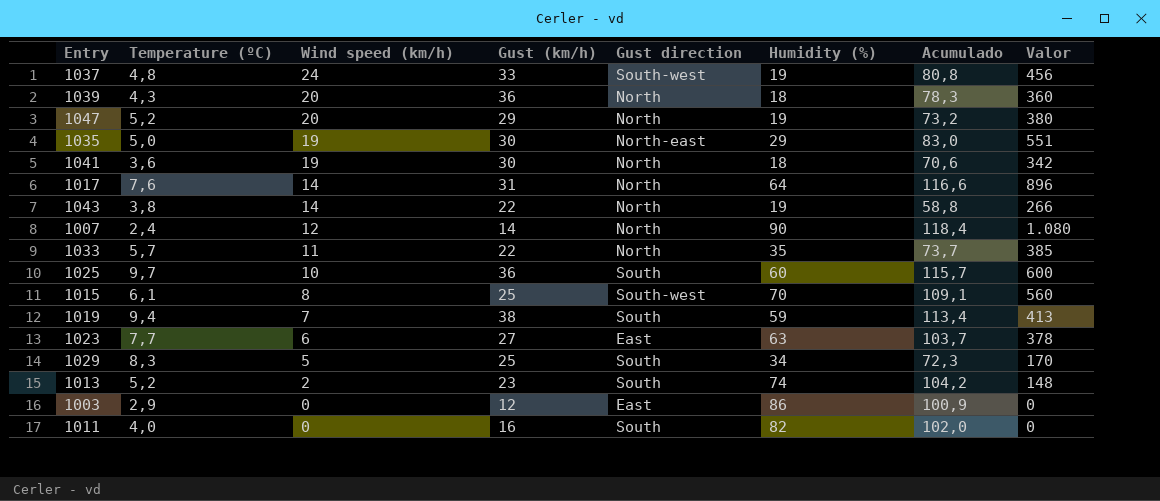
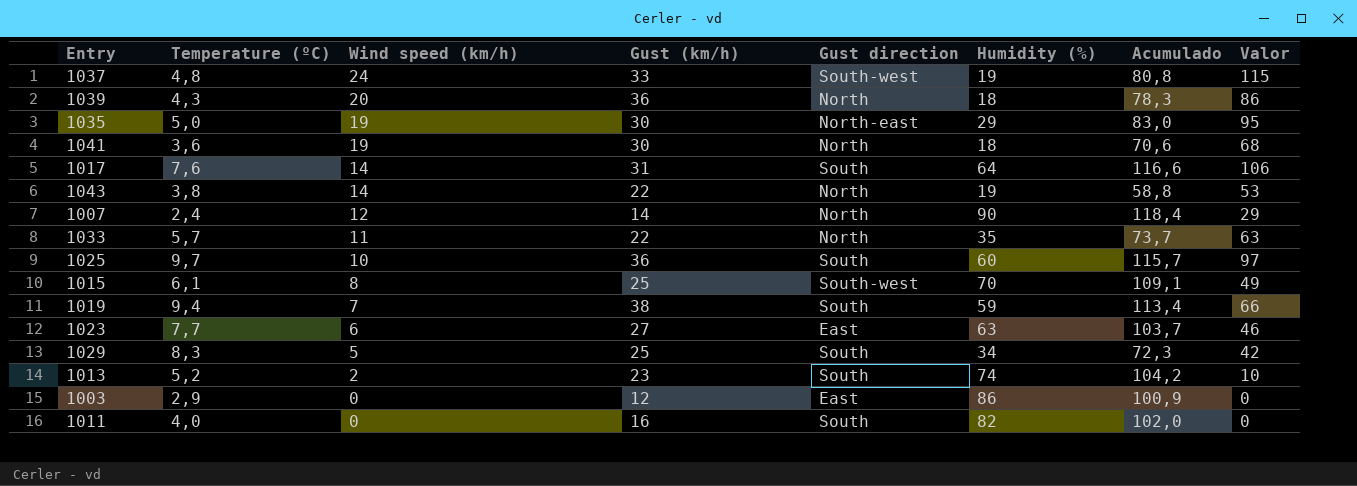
column Valor | formula: [Wind speed (km/h)] * [Humidity (%)] -> [Temperature (ºC)] * [Wind speed (km/h)]
row 1047: 5,2 | 20 | 29 | North | 19 | 73,2 | 380 -> none
1017 | Gust direction: North -> South

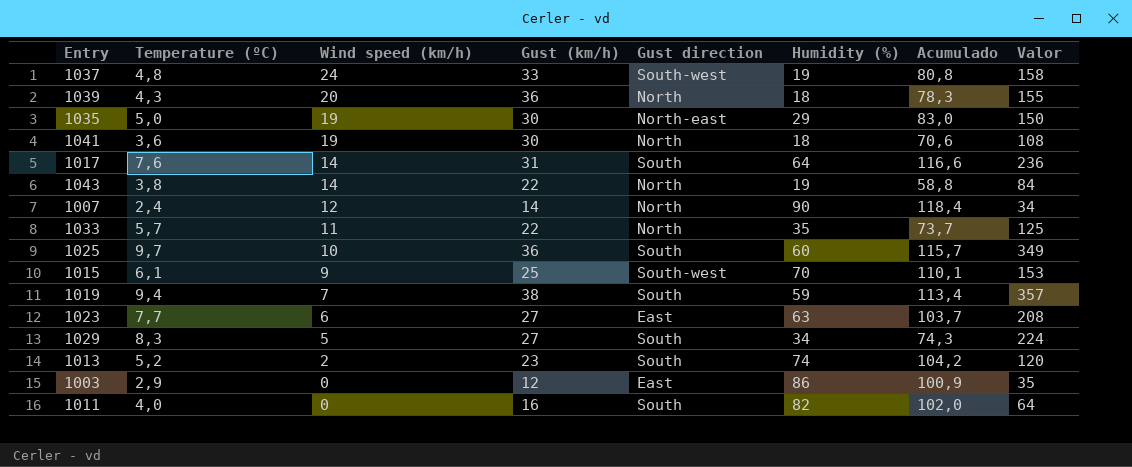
column Valor | formula: [Temperature (ºC)] * [Wind speed (km/h)] -> [Temperature (ºC)] * [Gust (km/h)]
1015 | Wind speed (km/h): 8 -> 9
1015 | Acumulado: 109,1 -> 110,1
1029 | Gust (km/h): 25 -> 27
1029 | Acumulado: 72,3 -> 74,3

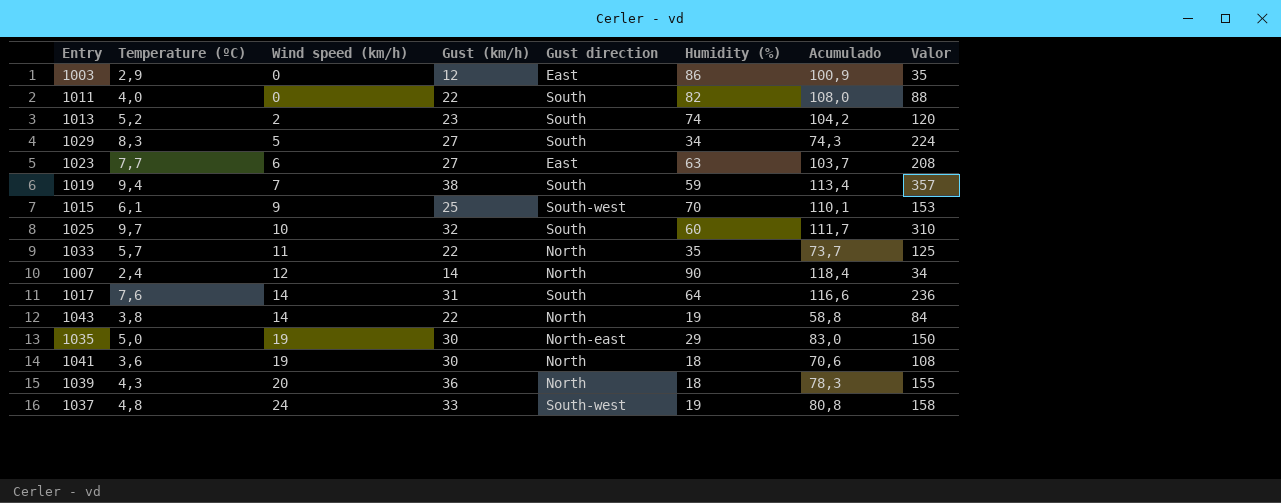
row order: Wind speed (km/h) descending -> Wind speed (km/h) ascending
1011 | Gust (km/h): 16 -> 22
1011 | Acumulado: 102,0 -> 108,0
1011 | Valor: 64 -> 88
1025 | Gust (km/h): 36 -> 32
1025 | Acumulado: 115,7 -> 111,7
1025 | Valor: 349 -> 310

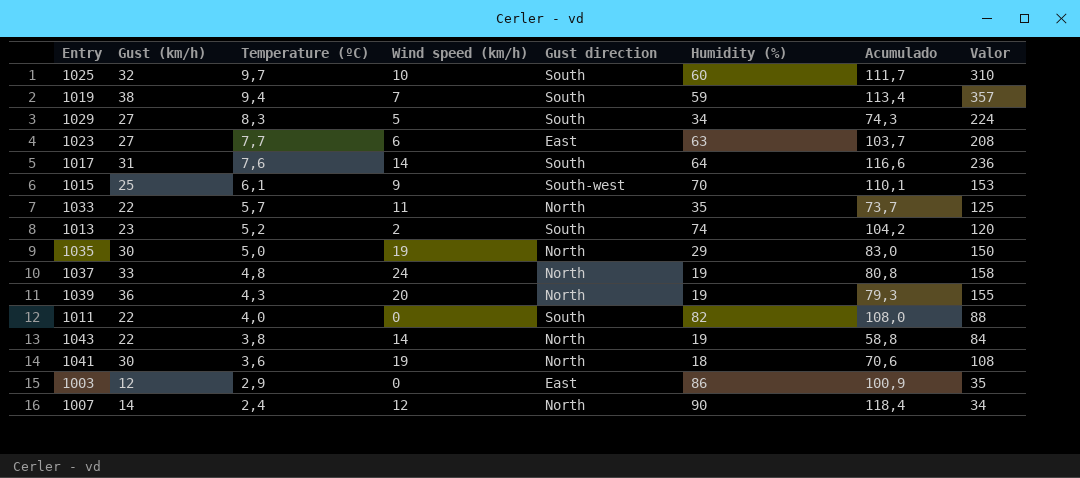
row order: Wind speed (km/h) ascending -> Temperature (ºC) descending
column Gust (km/h) | position: 4 -> 2
1035 | Gust direction: North-east -> North
1037 | Gust direction: South-west -> North
1039 | Humidity (%): 18 -> 19
1039 | Acumulado: 78,3 -> 79,3

